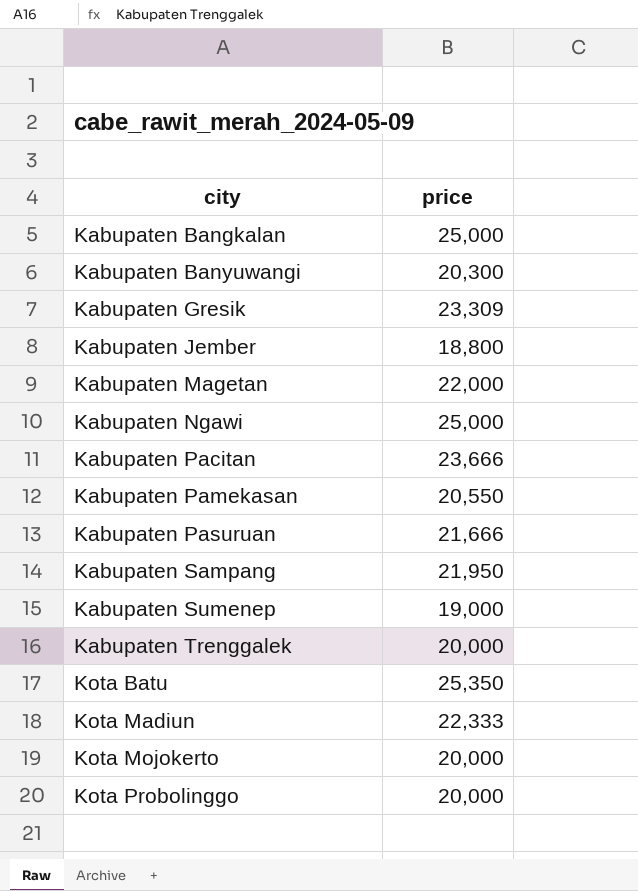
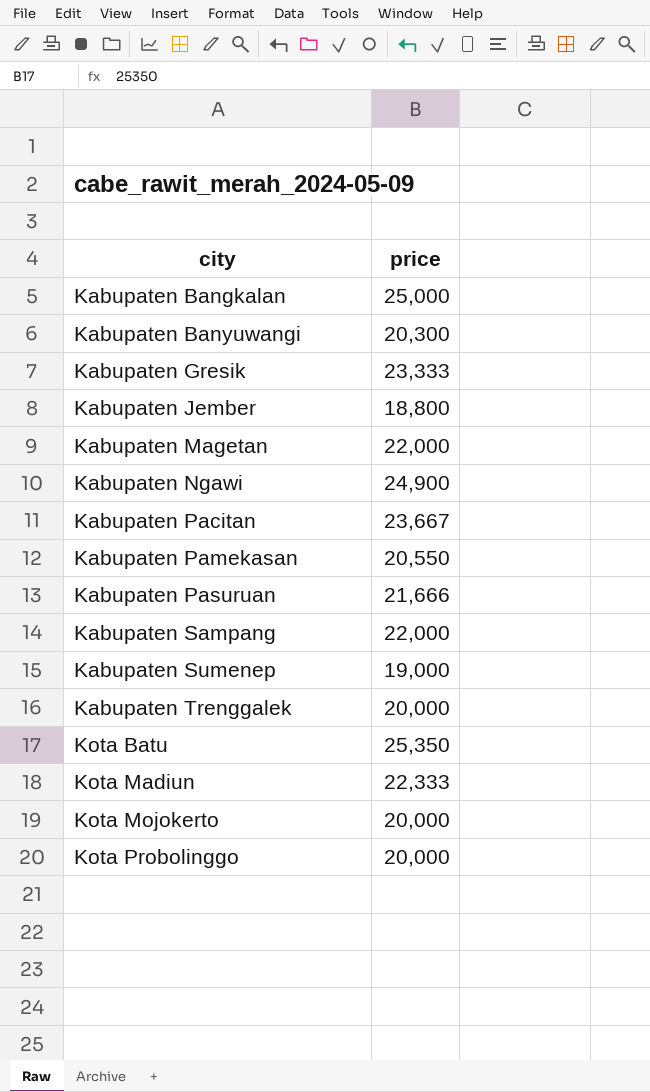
Kabupaten Gresik | price: 23,309 -> 23,333
Kabupaten Ngawi | price: 25,000 -> 24,900
Kabupaten Pacitan | price: 23,666 -> 23,667
Kabupaten Sampang | price: 21,950 -> 22,000

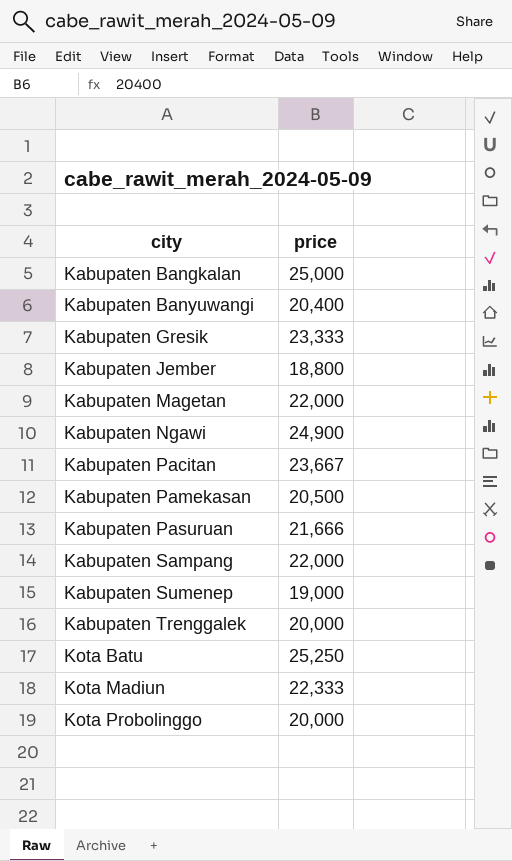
row Kota Mojokerto: 20,000 -> none
Kabupaten Banyuwangi | price: 20,300 -> 20,400
Kabupaten Pamekasan | price: 20,550 -> 20,500
Kota Batu | price: 25,350 -> 25,250

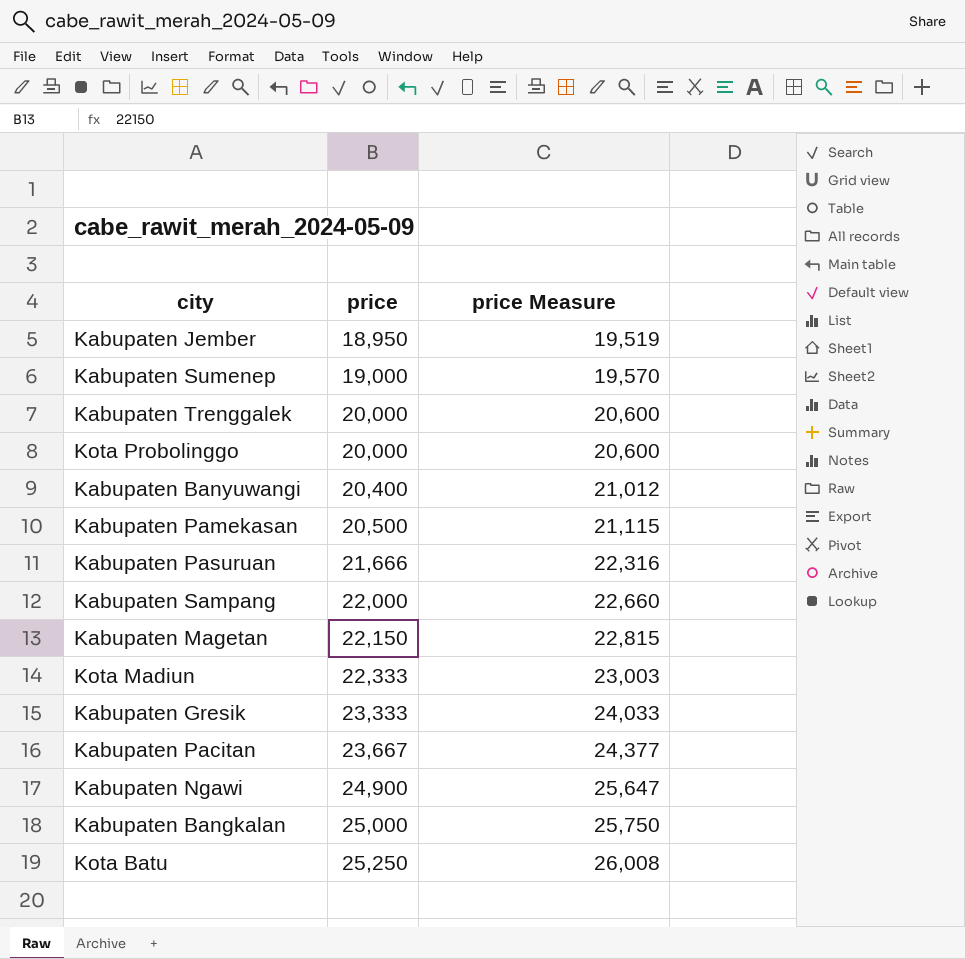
row order: city ascending -> price ascending
column price Measure | formula: none -> [price] * 1.03
Kabupaten Jember | price: 18,800 -> 18,950
Kabupaten Magetan | price: 22,000 -> 22,150

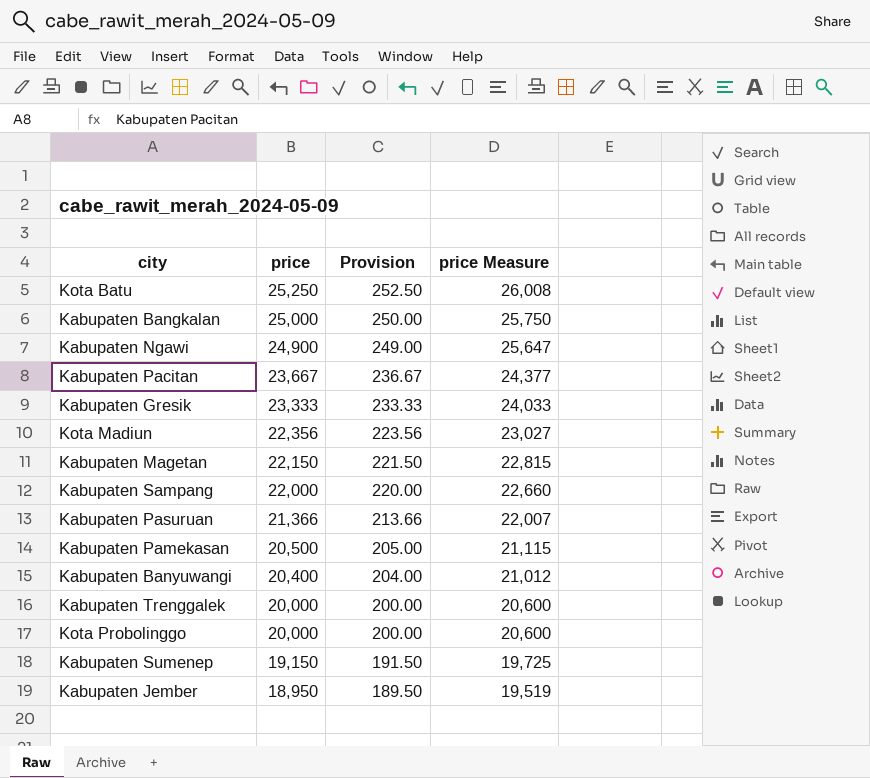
row order: price ascending -> price descending
column Provision | formula: none -> [price] * 0.01
Kota Madiun | price: 22,333 -> 22,356
Kota Madiun | price Measure: 23,003 -> 23,027
Kabupaten Pasuruan | price: 21,666 -> 21,366
Kabupaten Pasuruan | price Measure: 22,316 -> 22,007
Kabupaten Sumenep | price: 19,000 -> 19,150
Kabupaten Sumenep | price Measure: 19,570 -> 19,725

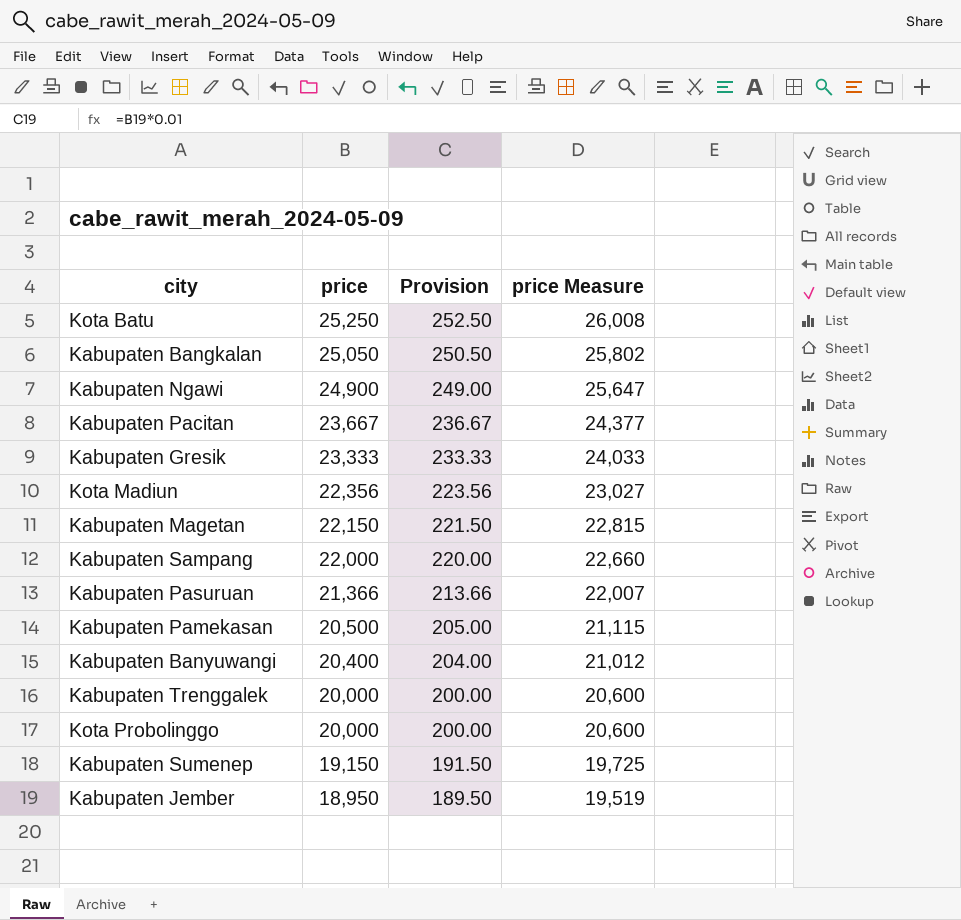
Kabupaten Bangkalan | price: 25,000 -> 25,050
Kabupaten Bangkalan | Provision: 250.00 -> 250.50
Kabupaten Bangkalan | price Measure: 25,750 -> 25,802

